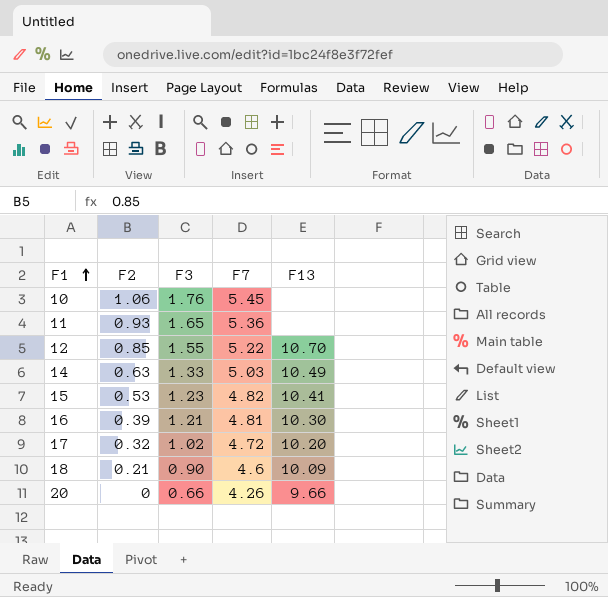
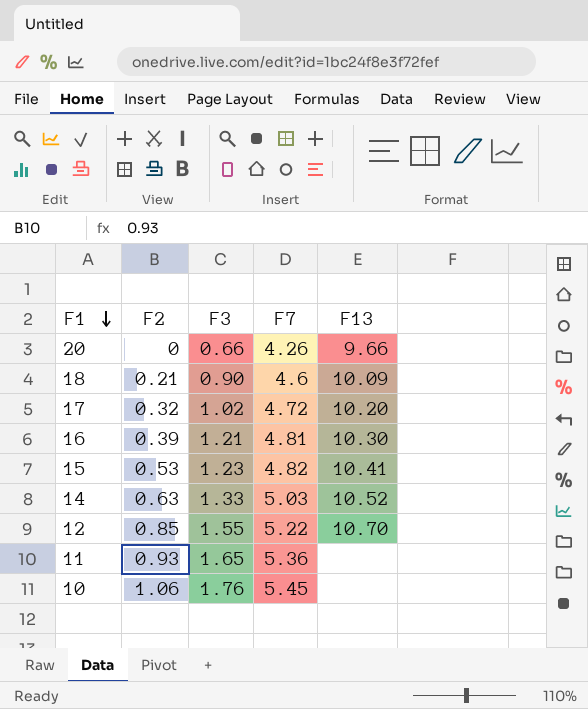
row order: F1 ascending -> F1 descending
14 | F13: 10.49 -> 10.52

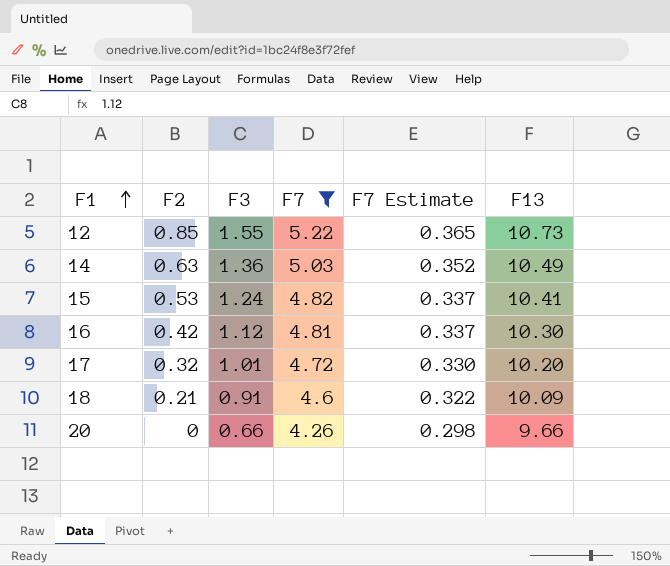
filter: none -> F7 <= 5.22
row order: F1 descending -> F1 ascending
column F7 Estimate | formula: none -> [F7] * 0.07
12 | F13: 10.70 -> 10.73
14 | F3: 1.33 -> 1.36
14 | F13: 10.52 -> 10.49
15 | F3: 1.23 -> 1.24
16 | F2: 0.39 -> 0.42
16 | F3: 1.21 -> 1.12
17 | F3: 1.02 -> 1.01
18 | F3: 0.90 -> 0.91

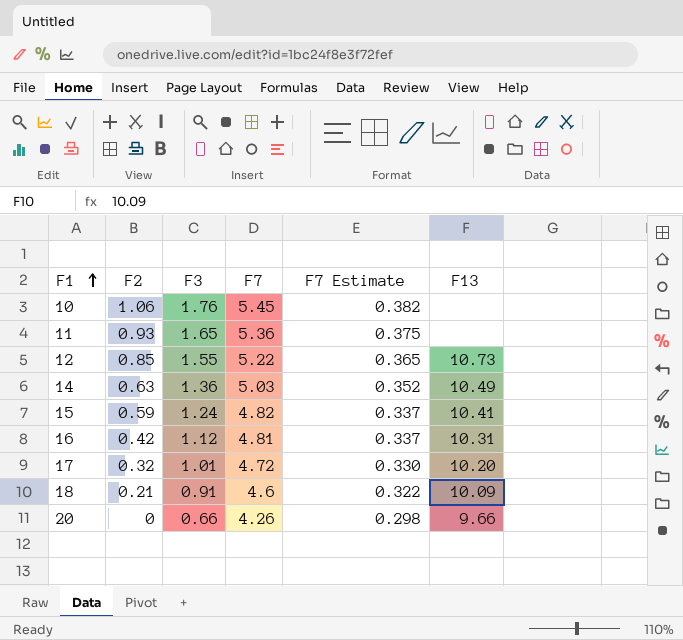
filter: F7 <= 5.22 -> none
15 | F2: 0.53 -> 0.59
16 | F13: 10.30 -> 10.31

